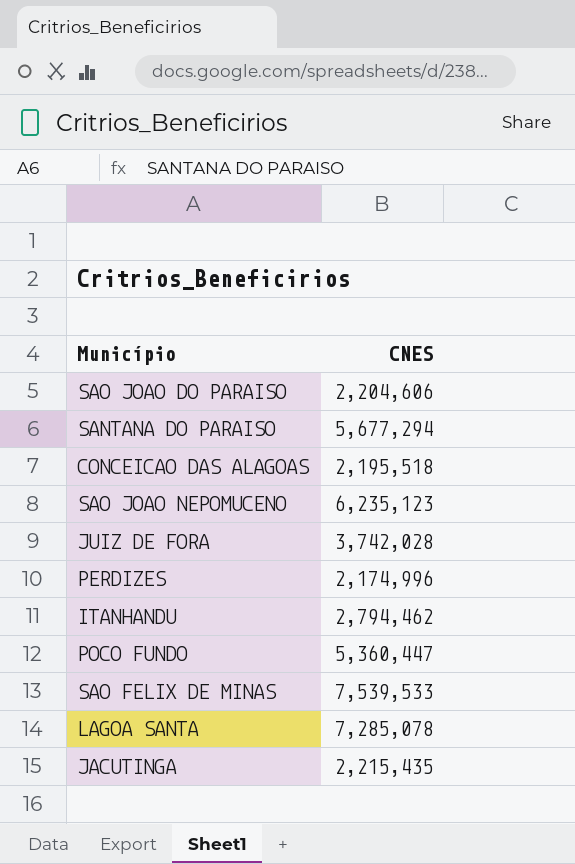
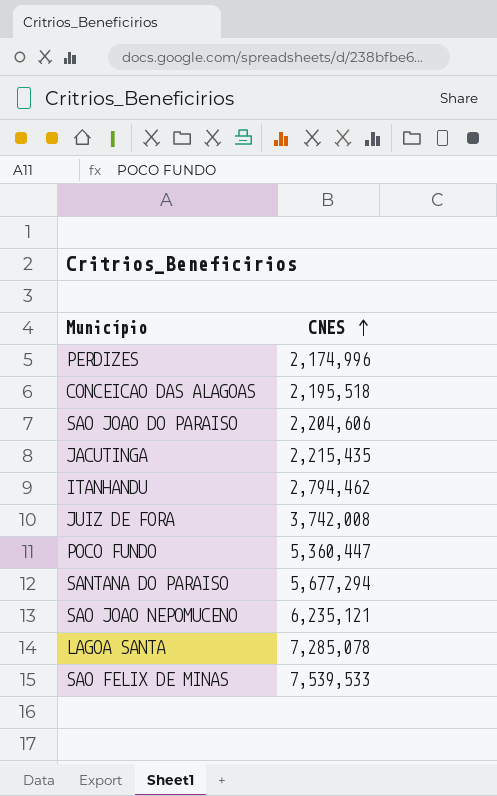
row order: none -> CNES ascending
JUIZ DE FORA | CNES: 3,742,028 -> 3,742,008
SAO JOAO NEPOMUCENO | CNES: 6,235,123 -> 6,235,121

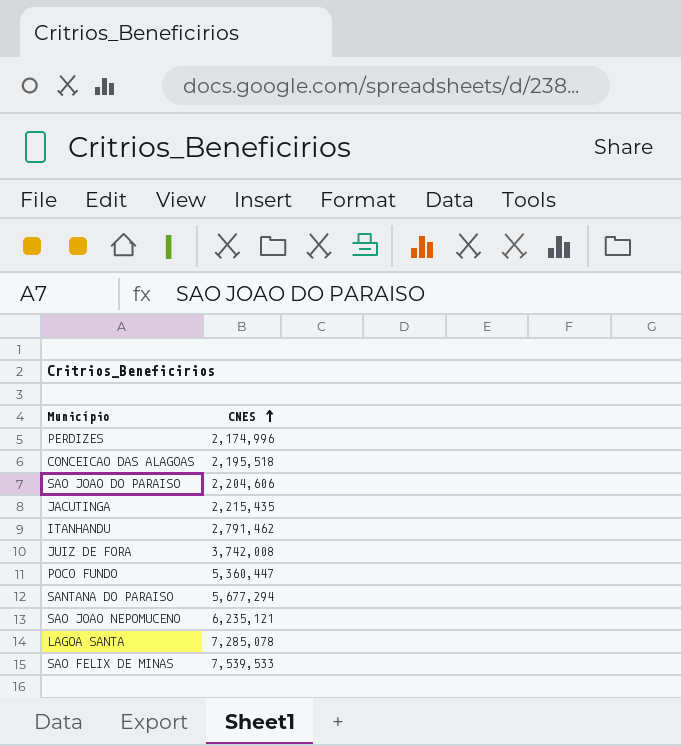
ITANHANDU | CNES: 2,794,462 -> 2,791,462

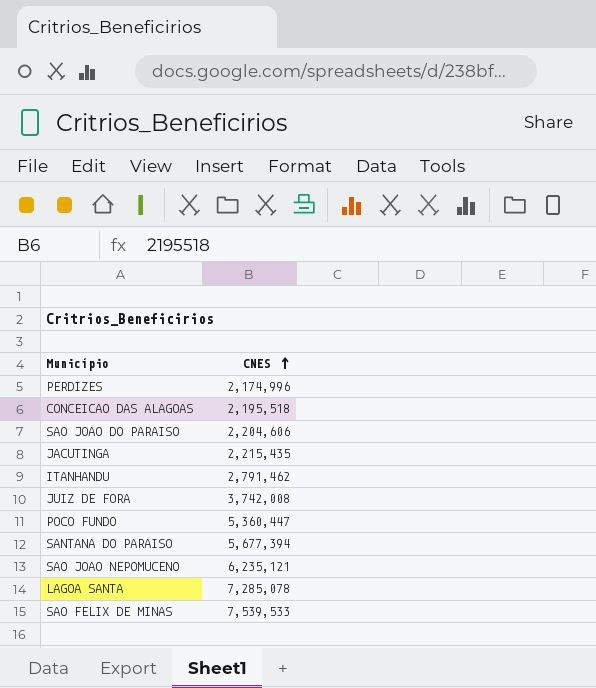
SANTANA DO PARAISO | CNES: 5,677,294 -> 5,677,394

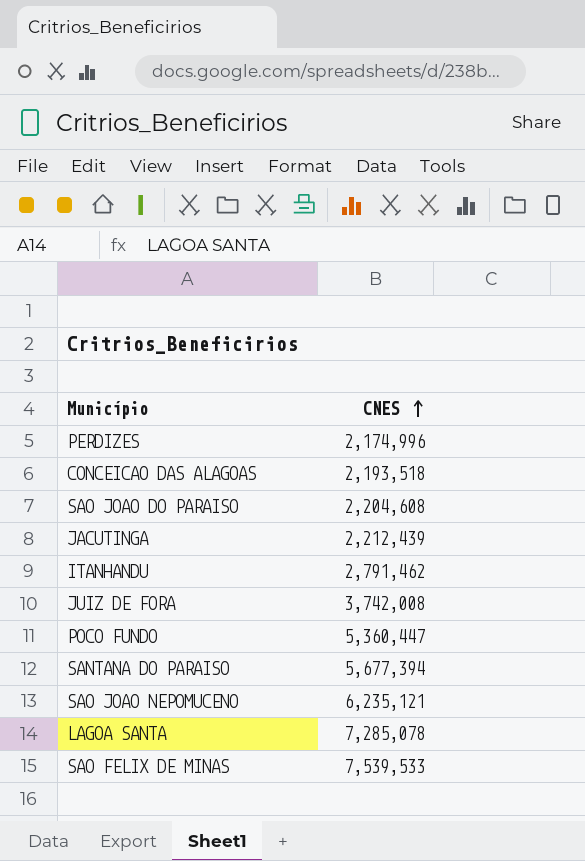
CONCEICAO DAS ALAGOAS | CNES: 2,195,518 -> 2,193,518
SAO JOAO DO PARAISO | CNES: 2,204,606 -> 2,204,608
JACUTINGA | CNES: 2,215,435 -> 2,212,439

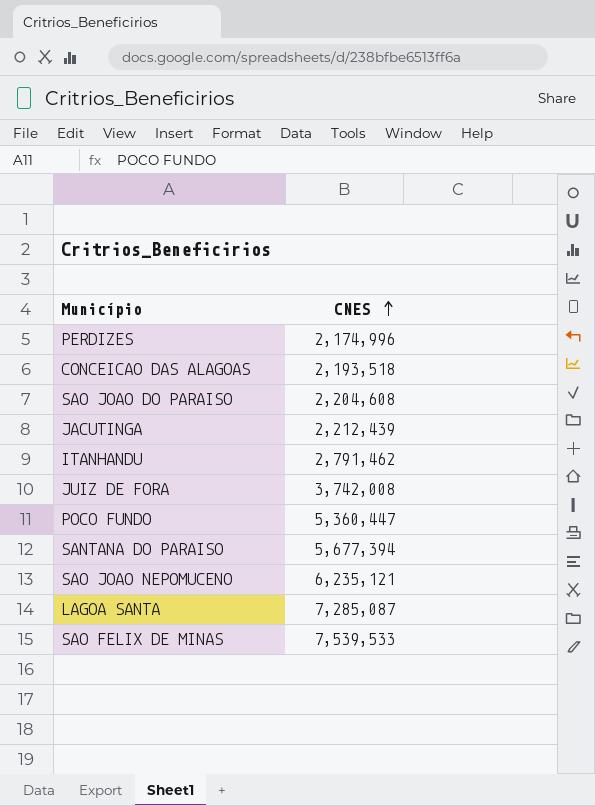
LAGOA SANTA | CNES: 7,285,078 -> 7,285,087

